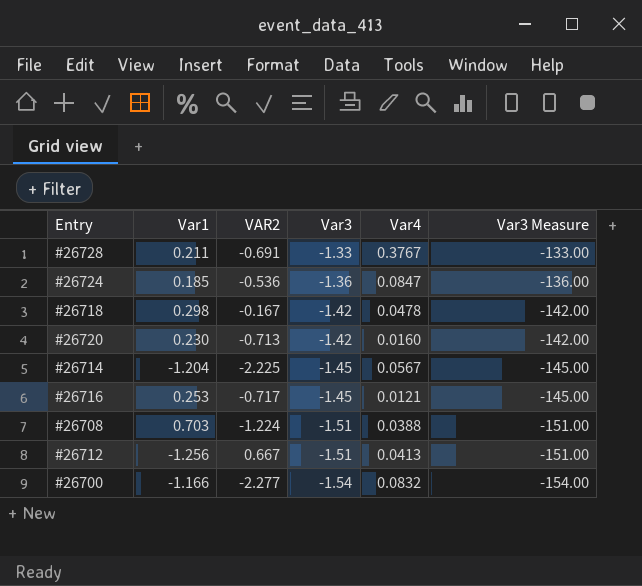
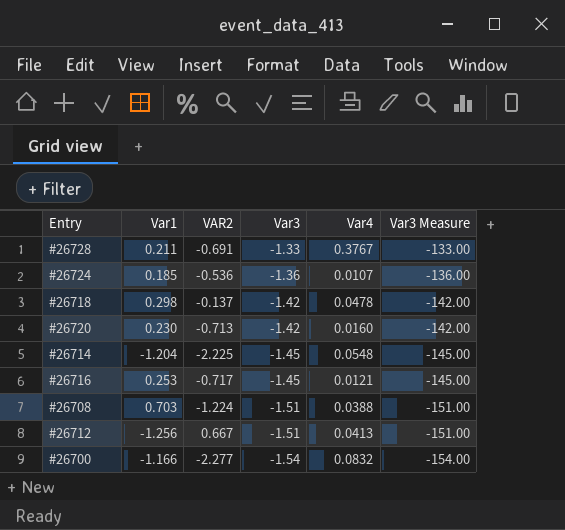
#26724 | Var4: 0.0847 -> 0.0107
#26718 | VAR2: -0.167 -> -0.137
#26714 | Var4: 0.0567 -> 0.0548

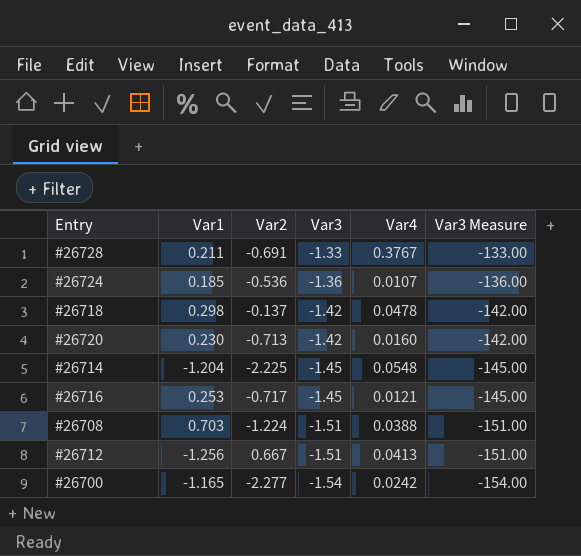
column name: VAR2 -> Var2
#26700 | Var1: -1.166 -> -1.165
#26700 | Var4: 0.0832 -> 0.0242

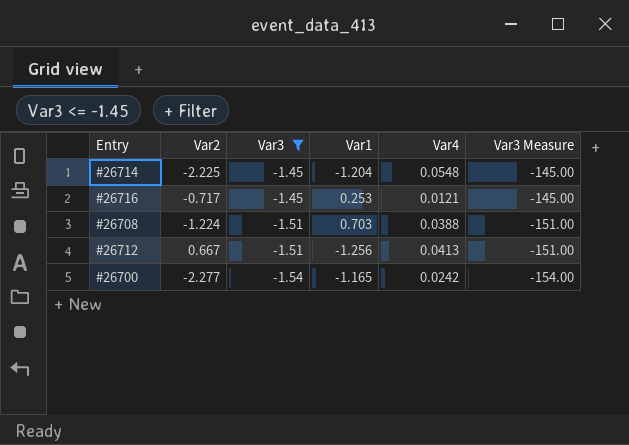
filter: none -> Var3 <= -1.45
column Var1 | position: 2 -> 4

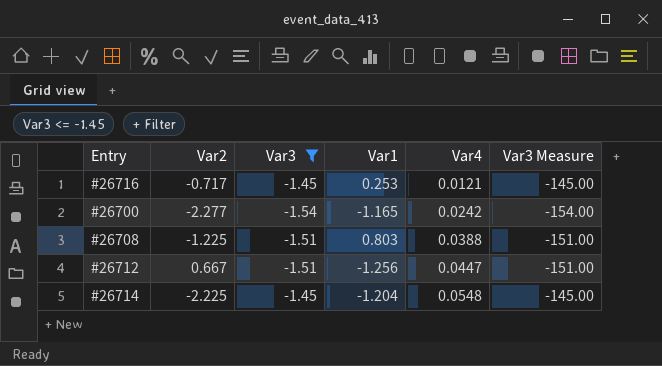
row order: Var3 descending -> Var4 ascending
#26708 | Var2: -1.224 -> -1.225
#26708 | Var1: 0.703 -> 0.803
#26712 | Var4: 0.0413 -> 0.0447

